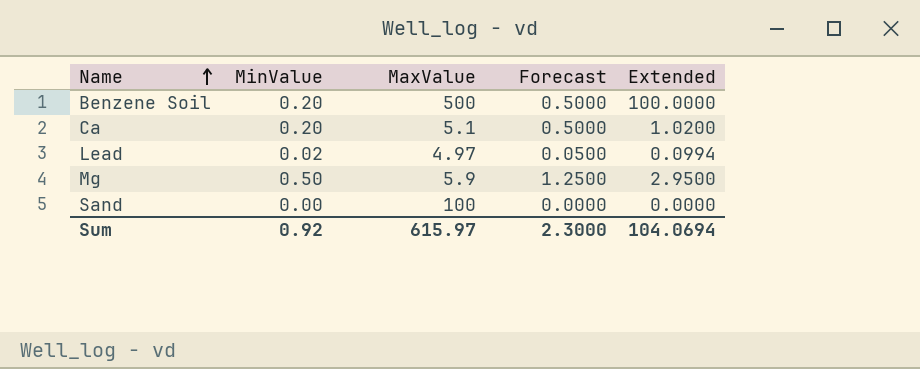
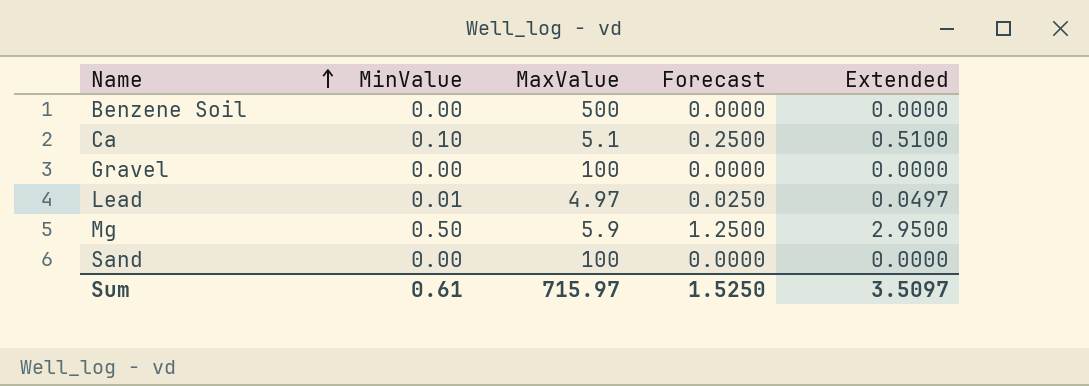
Benzene Soil | MinValue: 0.20 -> 0.00
Benzene Soil | Forecast: 0.5000 -> 0.0000
Benzene Soil | Extended: 100.0000 -> 0.0000
Ca | MinValue: 0.20 -> 0.10
Ca | Forecast: 0.5000 -> 0.2500
Ca | Extended: 1.0200 -> 0.5100
row Gravel: none -> 0.00 | 100 | 0.0000 | 0.0000
Lead | MinValue: 0.02 -> 0.01
Lead | Forecast: 0.0500 -> 0.0250
Lead | Extended: 0.0994 -> 0.0497
Sum | MinValue: 0.92 -> 0.61
Sum | MaxValue: 615.97 -> 715.97
Sum | Forecast: 2.3000 -> 1.5250
Sum | Extended: 104.0694 -> 3.5097

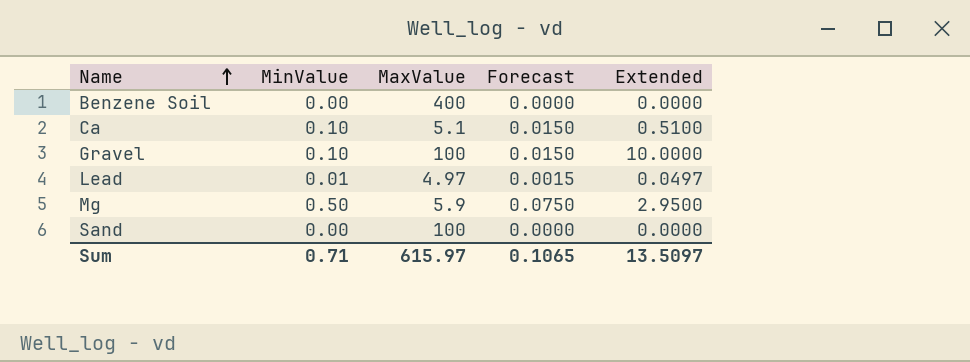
column Forecast | formula: [MinValue] * 2.5 -> [MinValue] * 0.15
Benzene Soil | MaxValue: 500 -> 400
Gravel | MinValue: 0.00 -> 0.10
Gravel | Extended: 0.0000 -> 10.0000
Sum | MinValue: 0.61 -> 0.71
Sum | MaxValue: 715.97 -> 615.97
Sum | Forecast: 1.5250 -> 0.1065
Sum | Extended: 3.5097 -> 13.5097

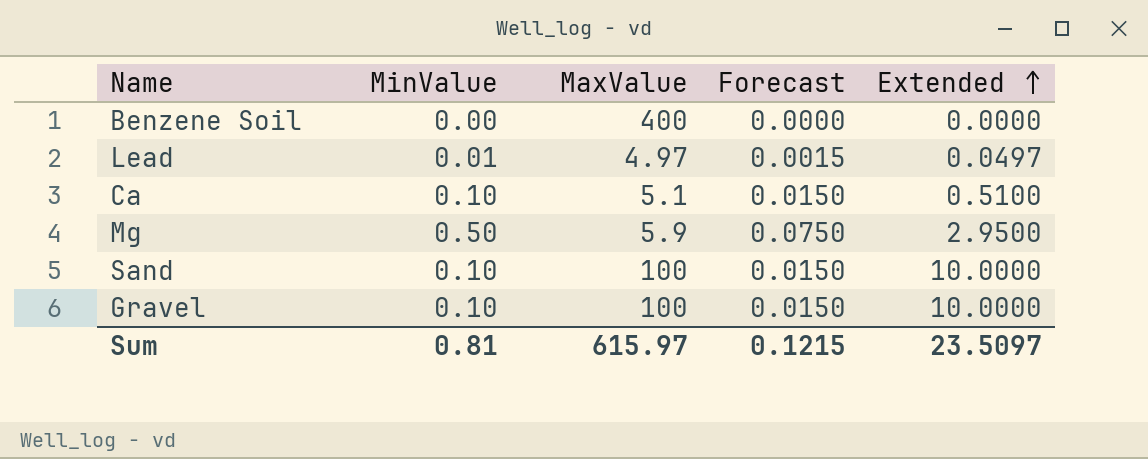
row order: Name ascending -> Extended ascending
Sand | MinValue: 0.00 -> 0.10
Sand | Forecast: 0.0000 -> 0.0150
Sand | Extended: 0.0000 -> 10.0000
Sum | MinValue: 0.71 -> 0.81
Sum | Forecast: 0.1065 -> 0.1215
Sum | Extended: 13.5097 -> 23.5097

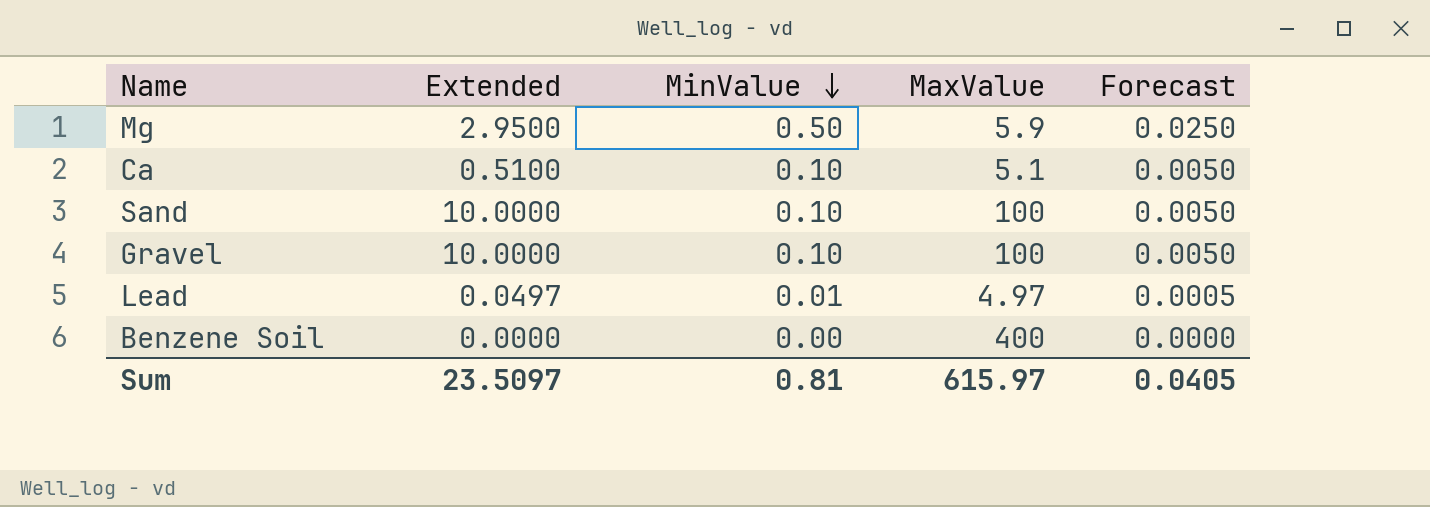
row order: Extended ascending -> MinValue descending
column Extended | position: 5 -> 2
column Forecast | formula: [MinValue] * 0.15 -> [MinValue] * 0.05
Sum | Forecast: 0.1215 -> 0.0405

